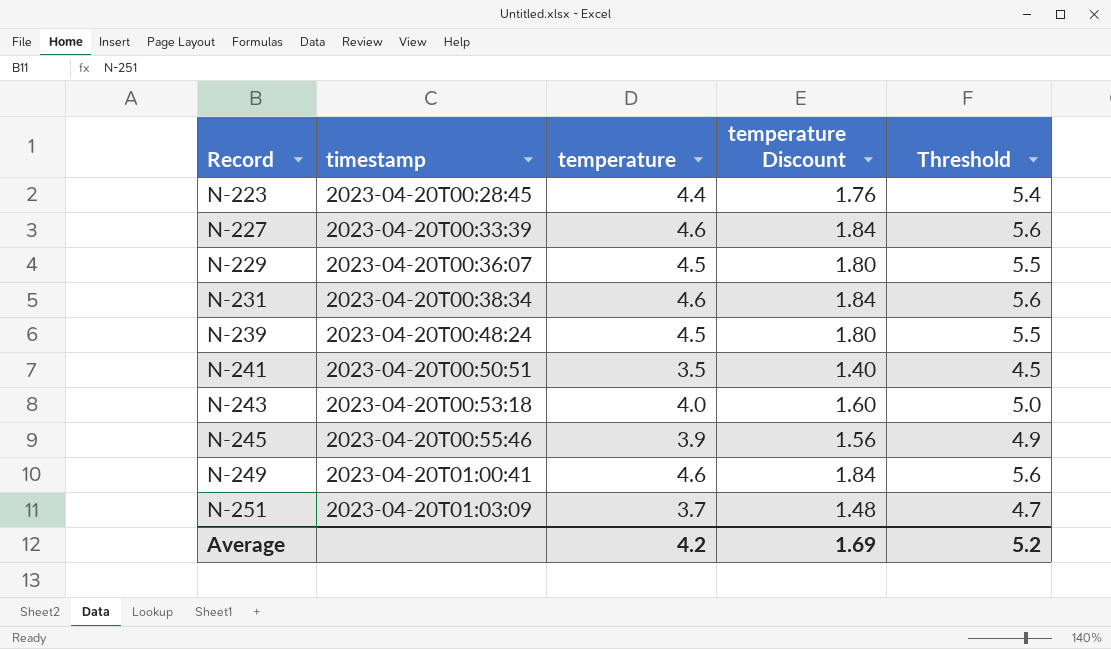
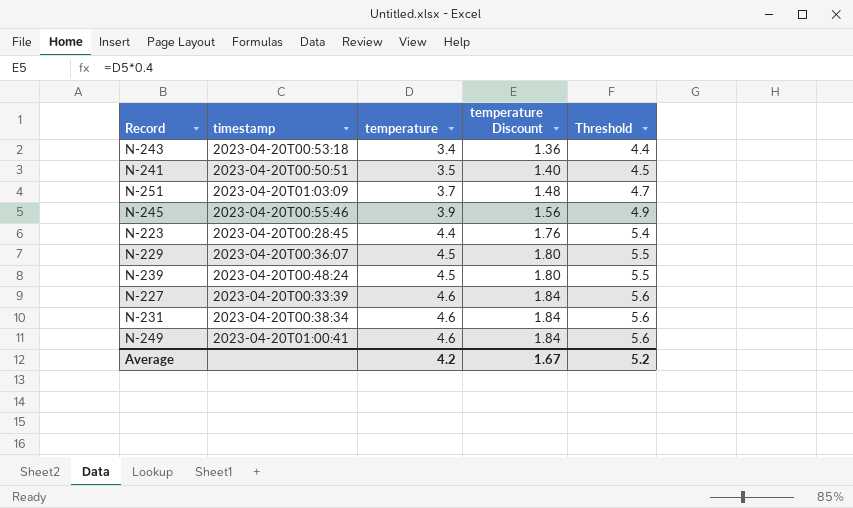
row order: Record ascending -> temperature ascending
N-243 | temperature: 4.0 -> 3.4
N-243 | temperature Discount: 1.60 -> 1.36
N-243 | Threshold: 5.0 -> 4.4
Average | temperature Discount: 1.69 -> 1.67

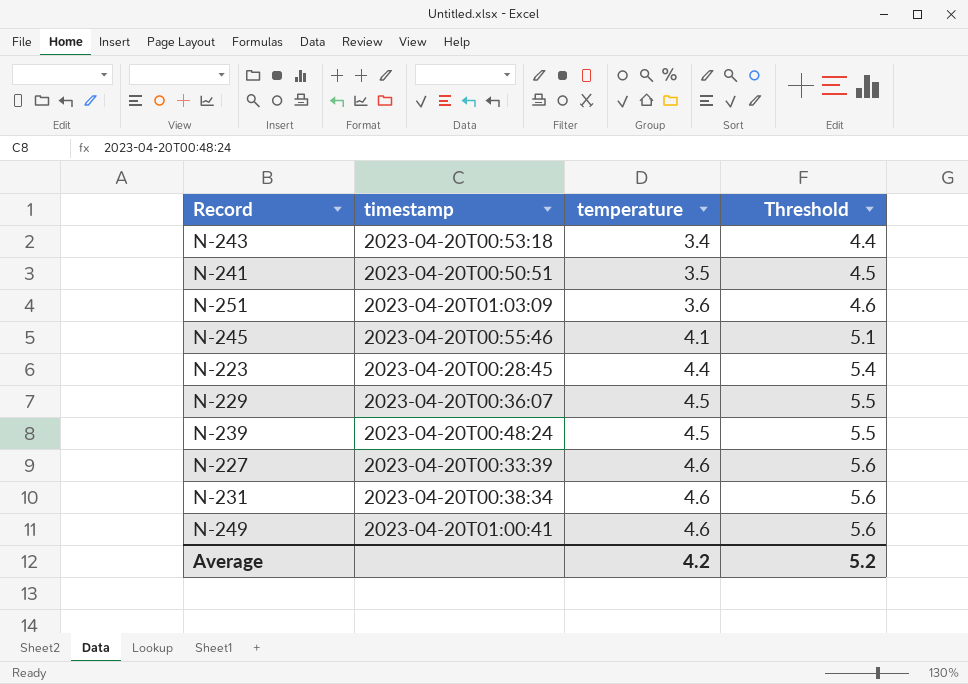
column temperature Discount | formula: [temperature] * 0.4 -> none
N-251 | temperature: 3.7 -> 3.6
N-251 | Threshold: 4.7 -> 4.6
N-245 | temperature: 3.9 -> 4.1
N-245 | Threshold: 4.9 -> 5.1

